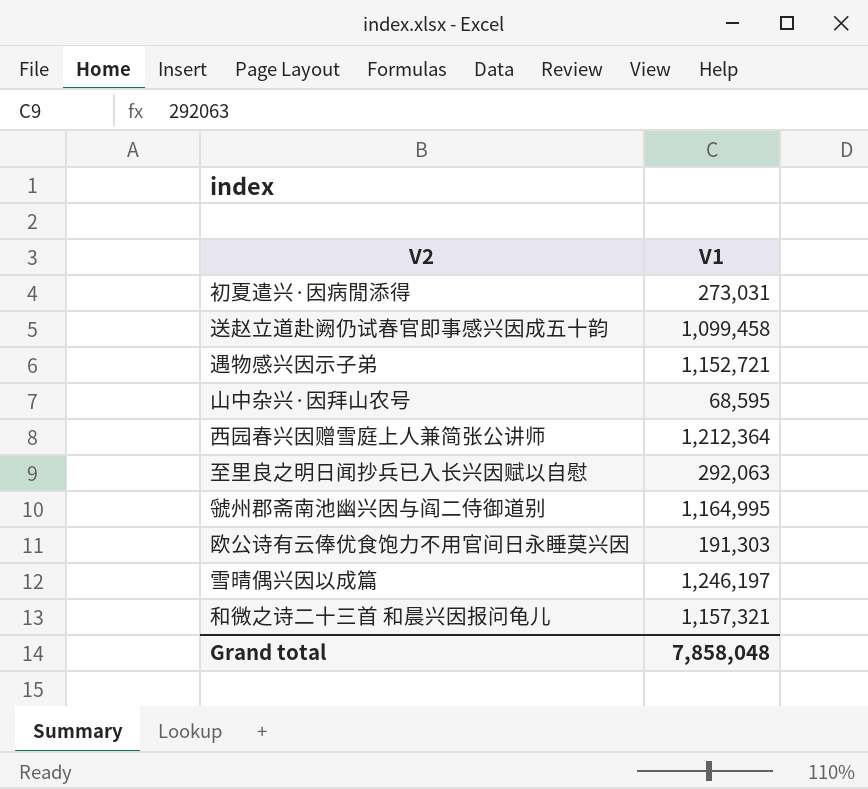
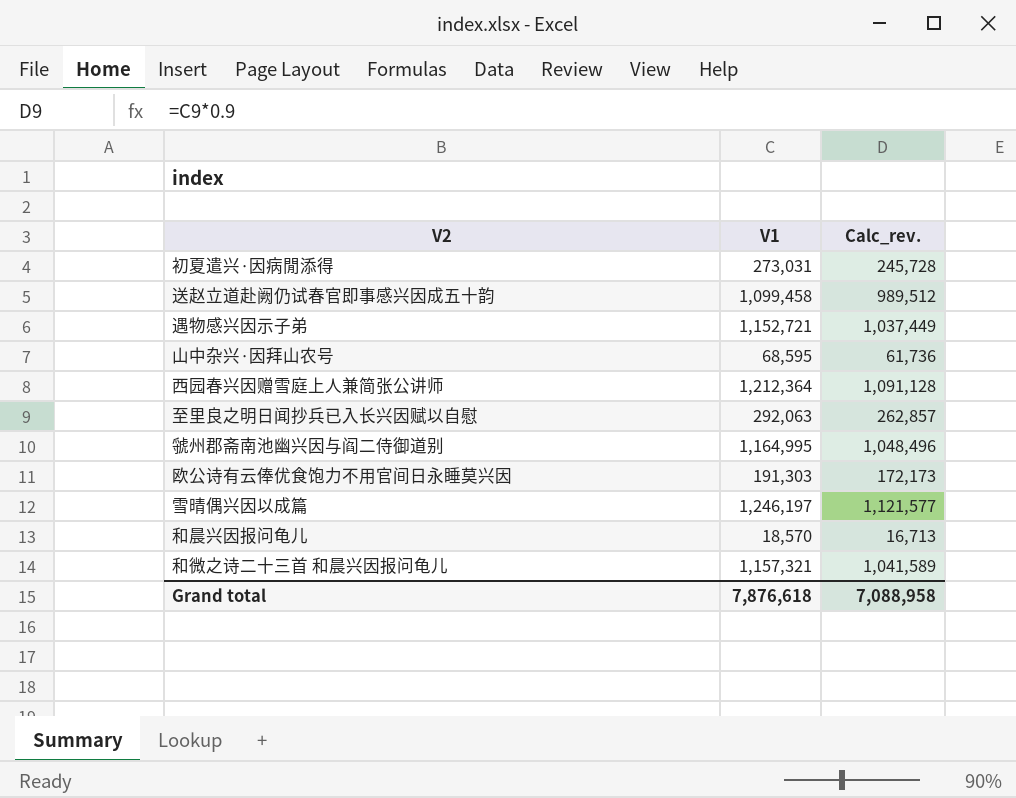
column Calc_rev. | formula: none -> [V1] * 0.9
row 和晨兴因报问龟儿: none -> 18,570 | 16,713
Grand total | V1: 7,858,048 -> 7,876,618

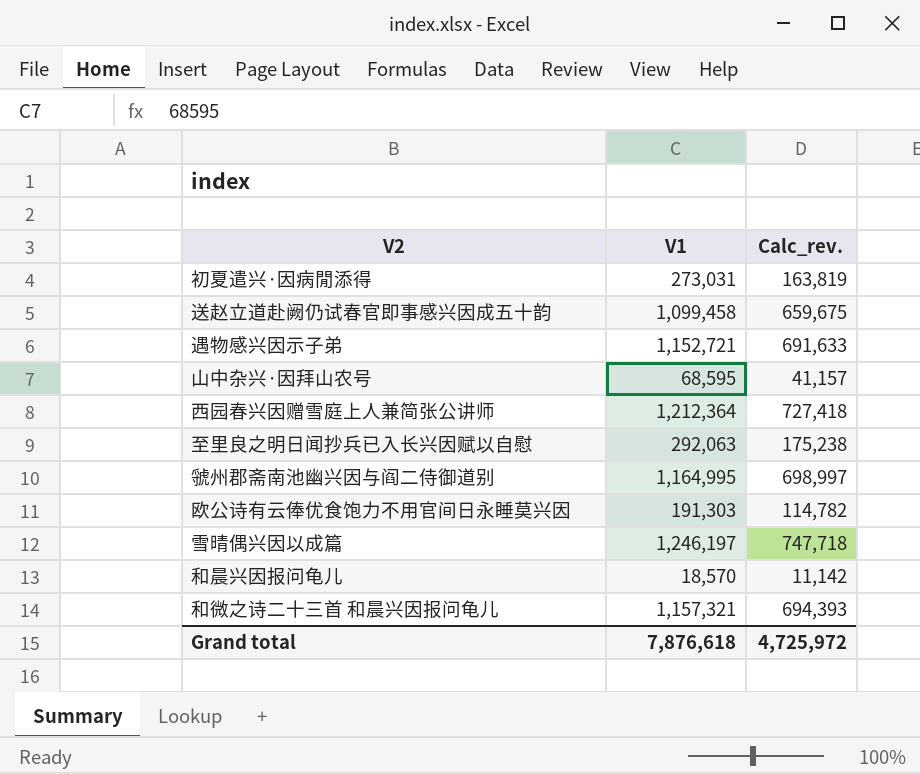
column Calc_rev. | formula: [V1] * 0.9 -> [V1] * 0.6
Grand total | Calc_rev.: 7,088,958 -> 4,725,972

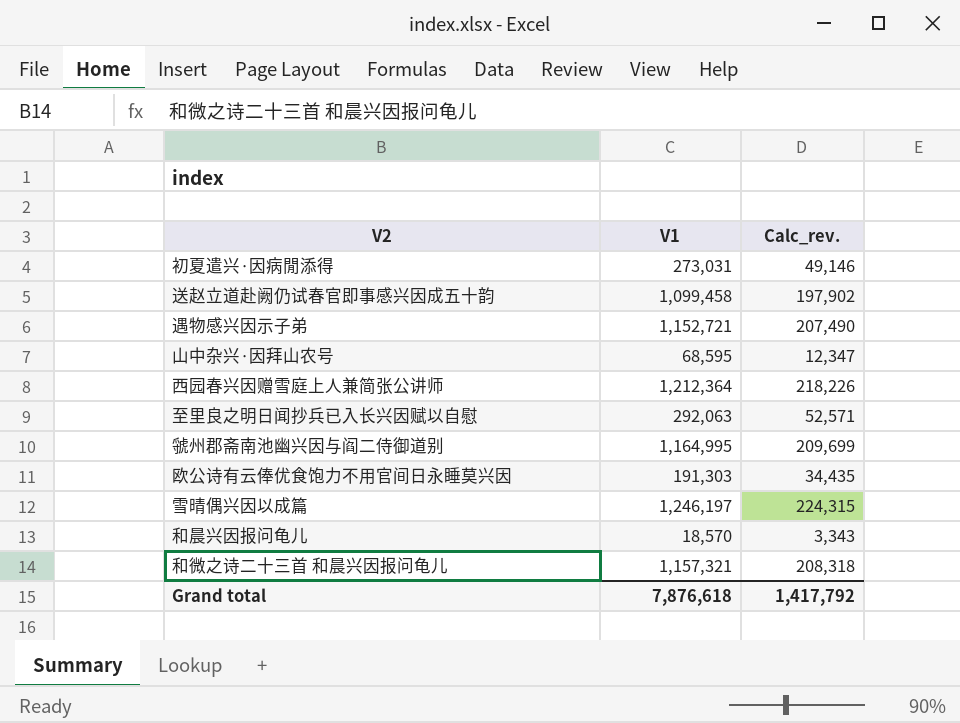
column Calc_rev. | formula: [V1] * 0.6 -> [V1] * 0.18
Grand total | Calc_rev.: 4,725,972 -> 1,417,792

